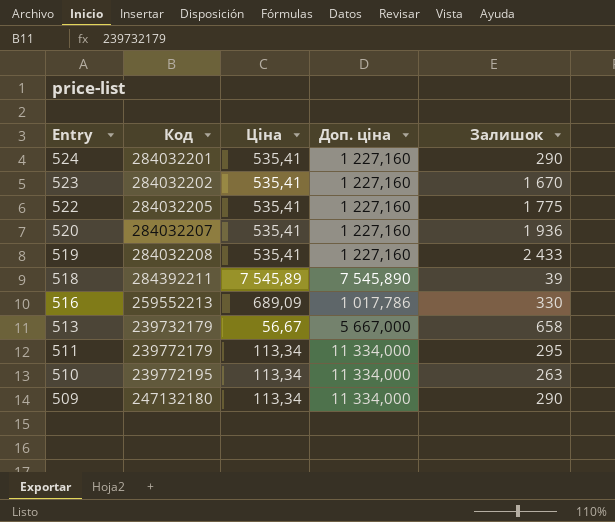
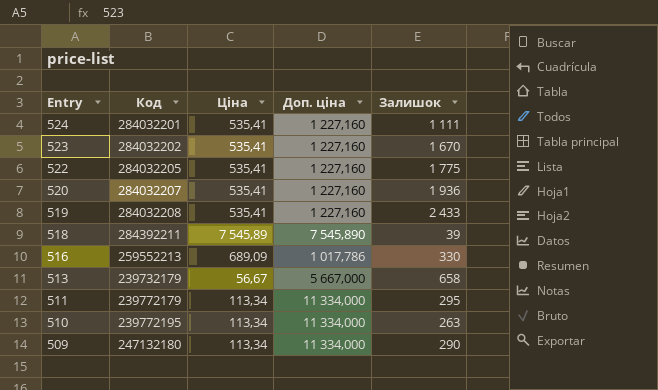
524 | Залишок: 290 -> 1 111

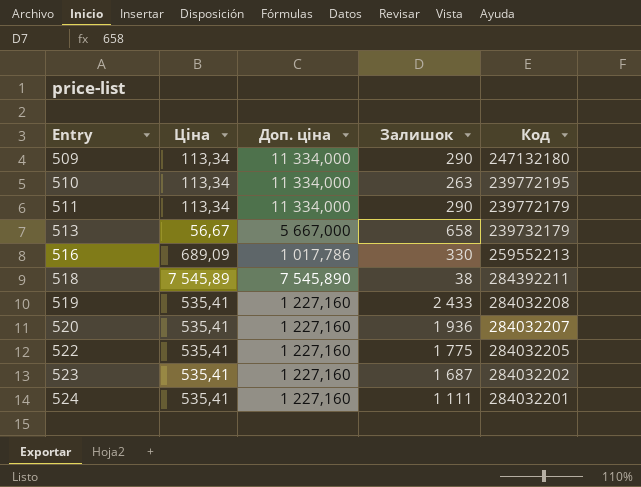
row order: Entry descending -> Entry ascending
column Код | position: 2 -> 5
511 | Залишок: 295 -> 290
518 | Залишок: 39 -> 38
523 | Залишок: 1 670 -> 1 687

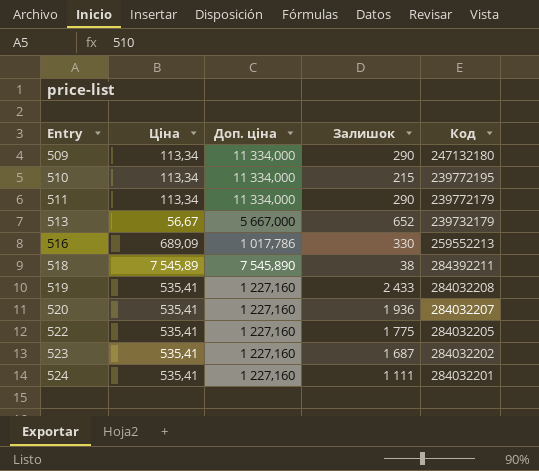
510 | Залишок: 263 -> 215
513 | Залишок: 658 -> 652

